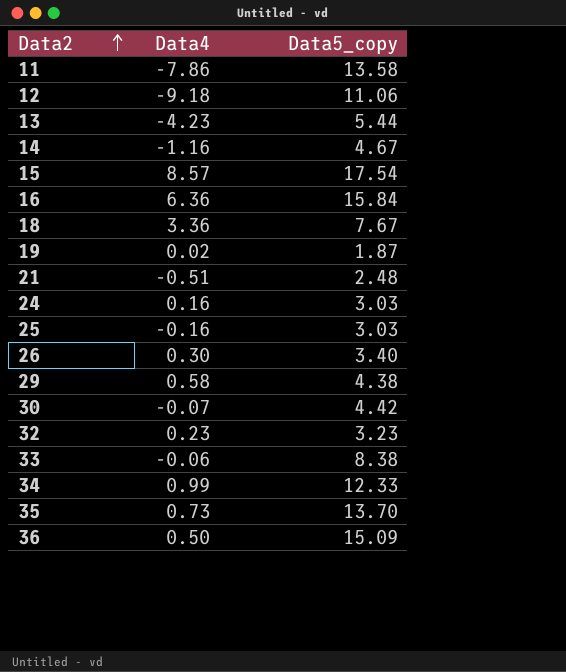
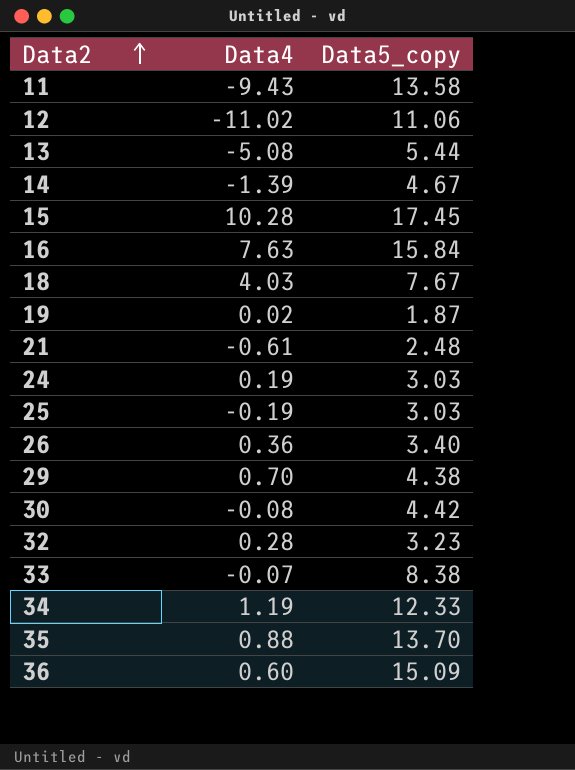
11 | Data4: -7.86 -> -9.43
12 | Data4: -9.18 -> -11.02
13 | Data4: -4.23 -> -5.08
14 | Data4: -1.16 -> -1.39
15 | Data4: 8.57 -> 10.28
15 | Data5_copy: 17.54 -> 17.45
16 | Data4: 6.36 -> 7.63
18 | Data4: 3.36 -> 4.03
21 | Data4: -0.51 -> -0.61
24 | Data4: 0.16 -> 0.19
25 | Data4: -0.16 -> -0.19
26 | Data4: 0.30 -> 0.36
29 | Data4: 0.58 -> 0.70
30 | Data4: -0.07 -> -0.08
32 | Data4: 0.23 -> 0.28
33 | Data4: -0.06 -> -0.07
34 | Data4: 0.99 -> 1.19
35 | Data4: 0.73 -> 0.88
36 | Data4: 0.50 -> 0.60

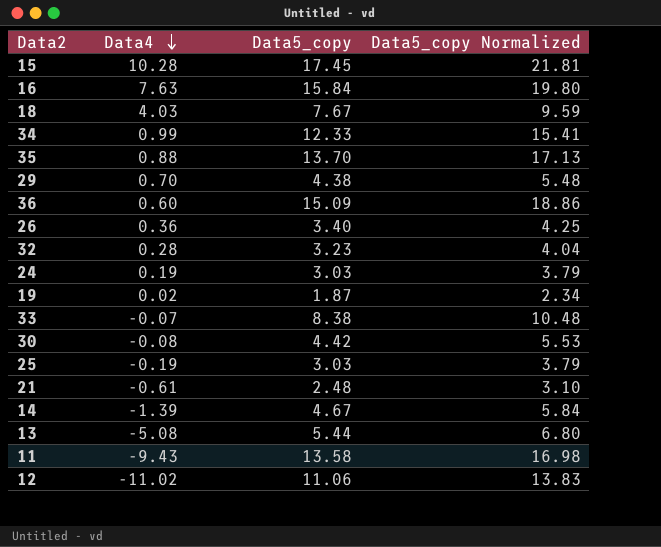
row order: Data2 ascending -> Data4 descending
column Data5_copy Normalized | formula: none -> [Data5_copy] * 1.25
34 | Data4: 1.19 -> 0.99

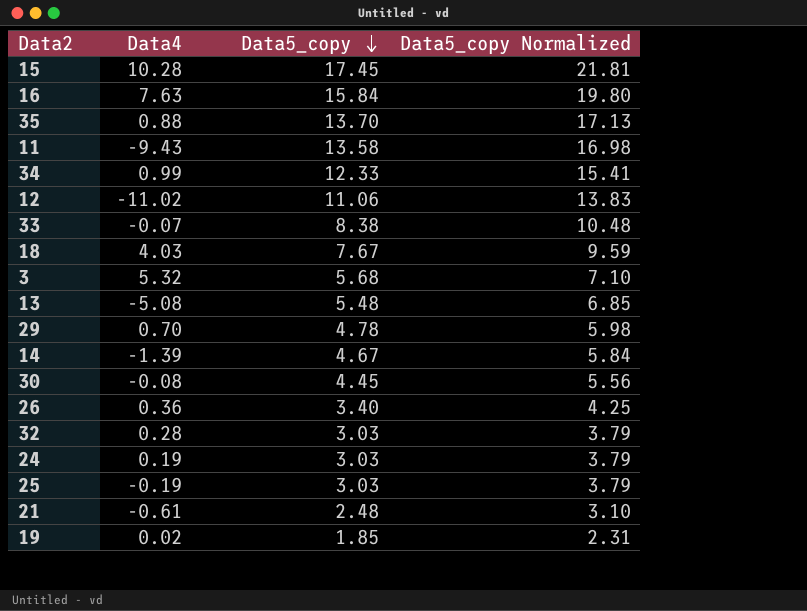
row order: Data4 descending -> Data5_copy descending
row 36: 0.60 | 15.09 | 18.86 -> none
row 3: none -> 5.32 | 5.68 | 7.10
13 | Data5_copy: 5.44 -> 5.48
13 | Data5_copy Normalized: 6.80 -> 6.85
29 | Data5_copy: 4.38 -> 4.78
29 | Data5_copy Normalized: 5.48 -> 5.98
30 | Data5_copy: 4.42 -> 4.45
30 | Data5_copy Normalized: 5.53 -> 5.56
32 | Data5_copy: 3.23 -> 3.03
32 | Data5_copy Normalized: 4.04 -> 3.79
19 | Data5_copy: 1.87 -> 1.85
19 | Data5_copy Normalized: 2.34 -> 2.31

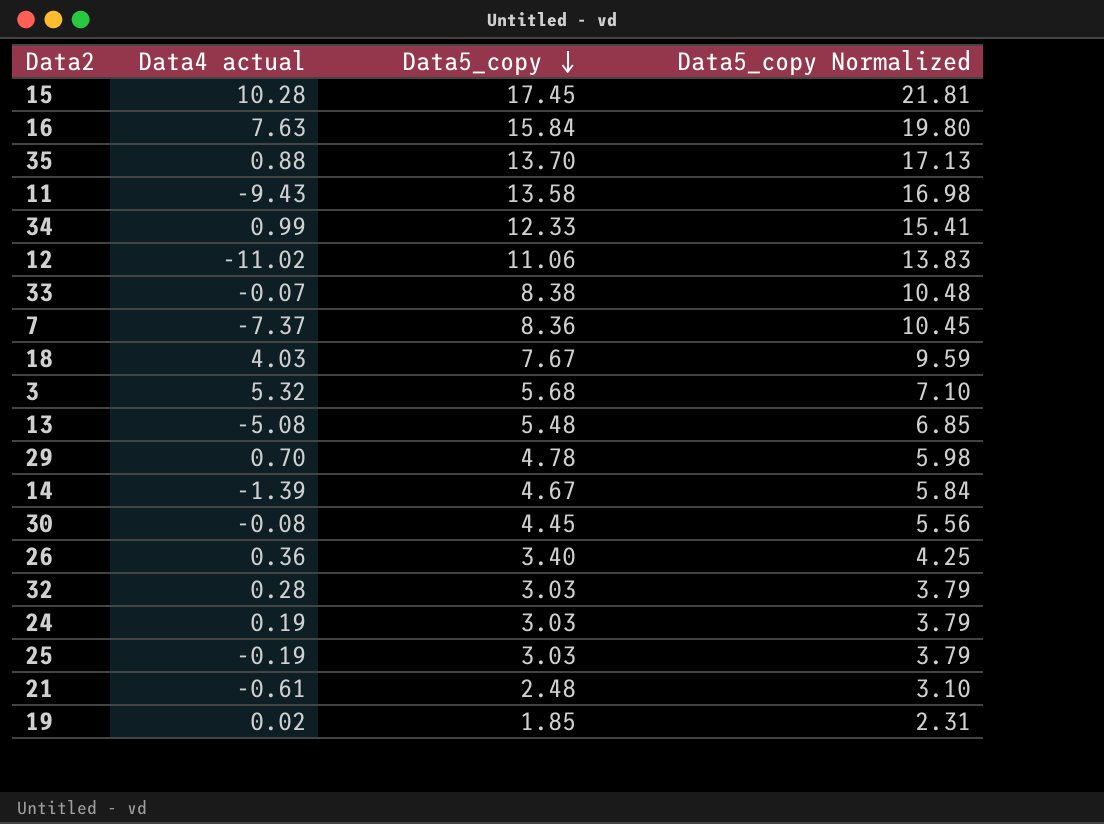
column name: Data4 -> Data4 actual
row 7: none -> -7.37 | 8.36 | 10.45

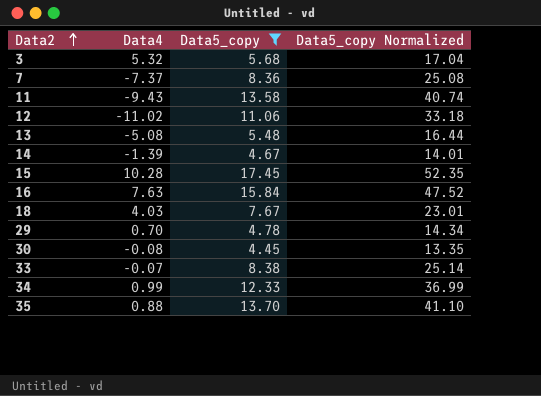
filter: none -> Data5_copy >= 4.45
row order: Data5_copy descending -> Data2 ascending
column name: Data4 actual -> Data4
column Data5_copy Normalized | formula: [Data5_copy] * 1.25 -> [Data5_copy] * 3

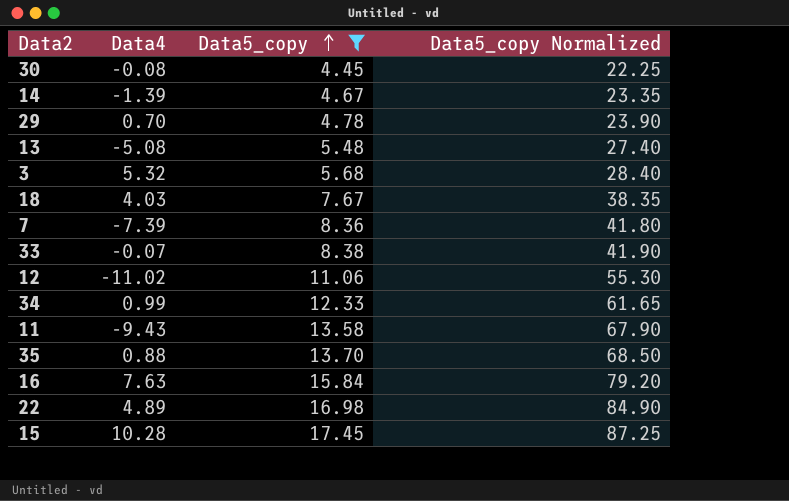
row order: Data2 ascending -> Data5_copy ascending
column Data5_copy Normalized | formula: [Data5_copy] * 3 -> [Data5_copy] * 5
7 | Data4: -7.37 -> -7.39
row 22: none -> 4.89 | 16.98 | 84.90

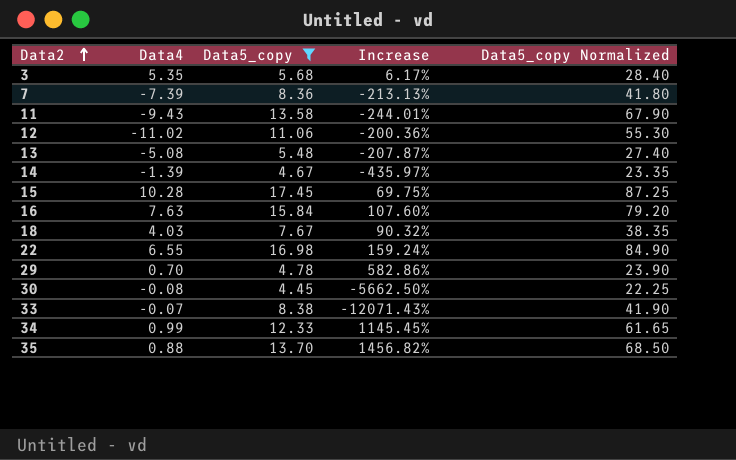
row order: Data5_copy ascending -> Data2 ascending
column Increase | formula: none -> ([Data5_copy] - [Data4]) / [Data4]
3 | Data4: 5.32 -> 5.35
22 | Data4: 4.89 -> 6.55

